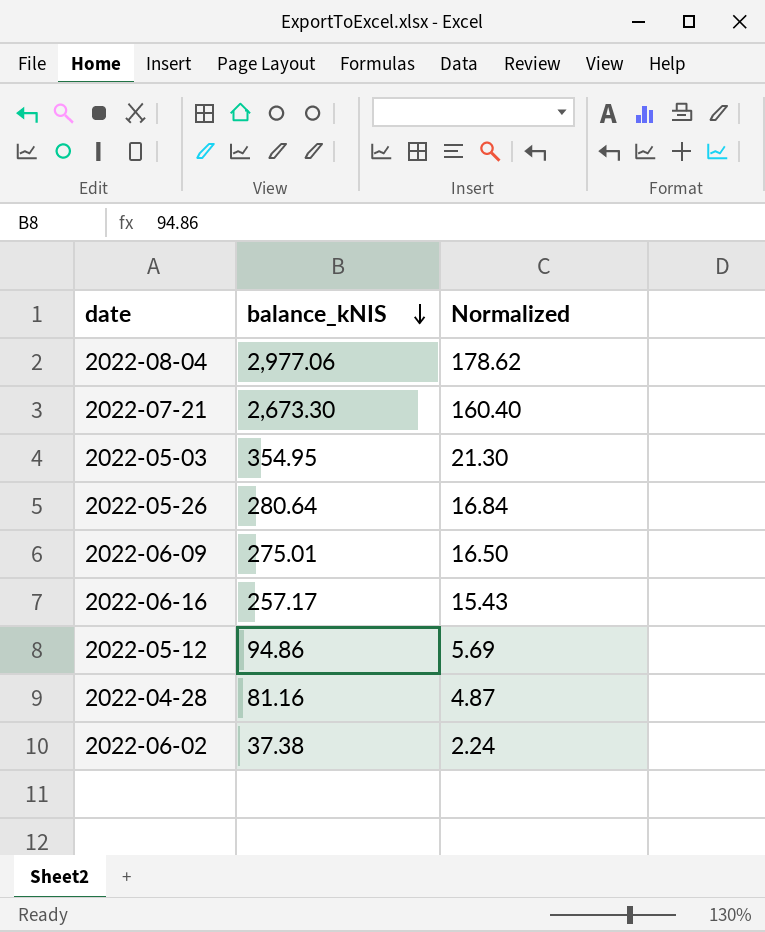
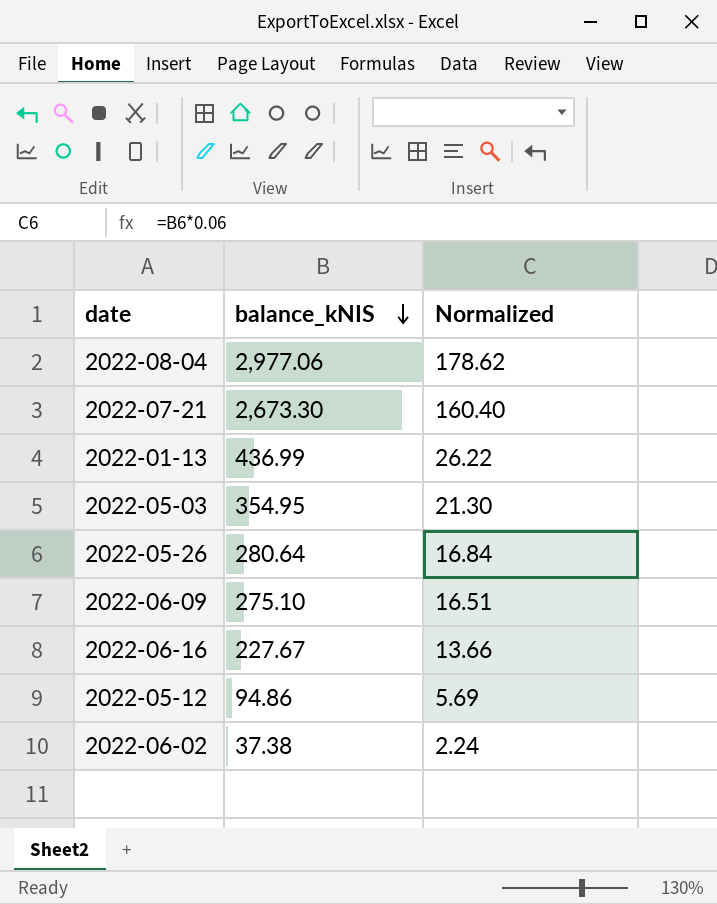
row 2022-04-28: 81.16 | 4.87 -> none
row 2022-01-13: none -> 436.99 | 26.22
2022-06-09 | balance_kNIS: 275.01 -> 275.10
2022-06-09 | Normalized: 16.50 -> 16.51
2022-06-16 | balance_kNIS: 257.17 -> 227.67
2022-06-16 | Normalized: 15.43 -> 13.66

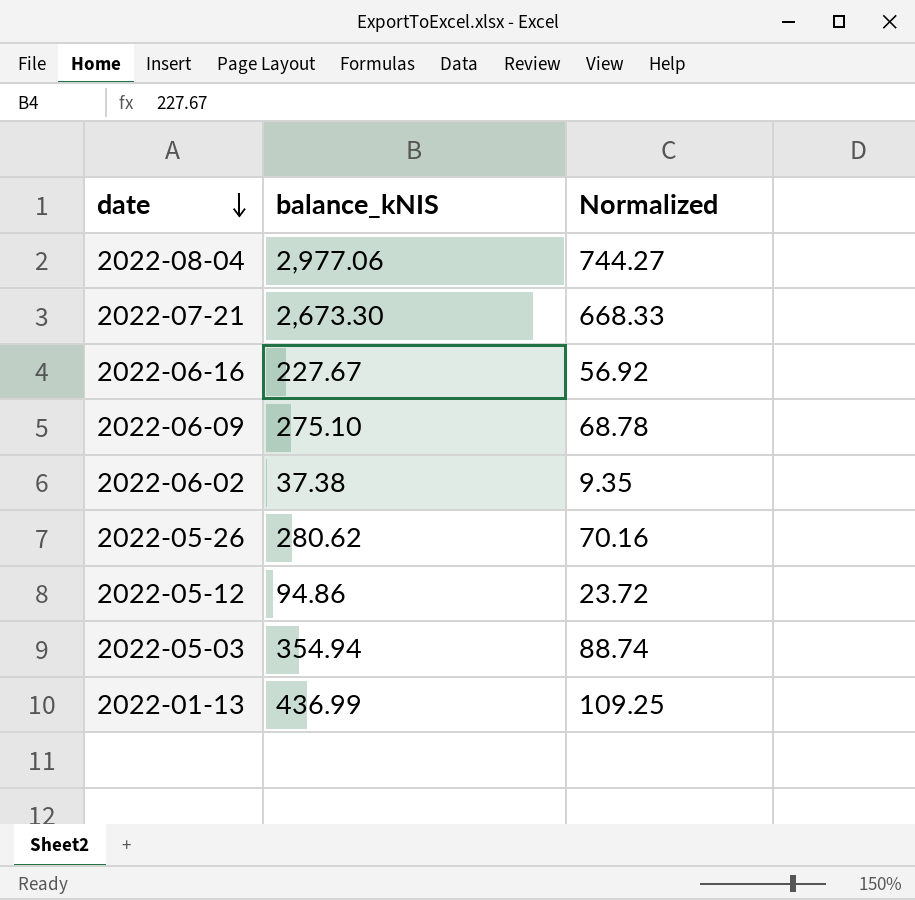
row order: balance_kNIS descending -> date descending
column Normalized | formula: [balance_kNIS] * 0.06 -> [balance_kNIS] * 0.25
2022-05-26 | balance_kNIS: 280.64 -> 280.62
2022-05-03 | balance_kNIS: 354.95 -> 354.94

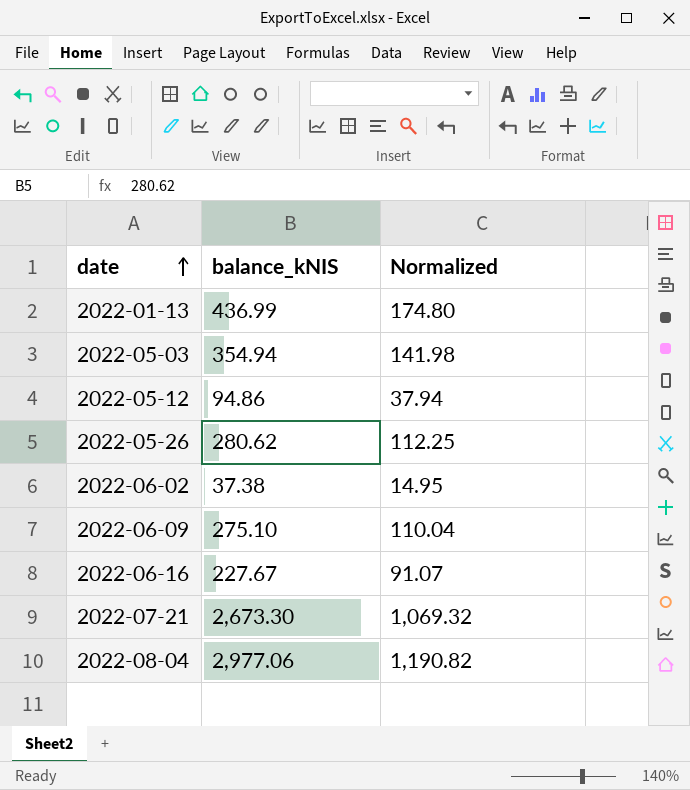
row order: date descending -> date ascending
column Normalized | formula: [balance_kNIS] * 0.25 -> [balance_kNIS] * 0.4

